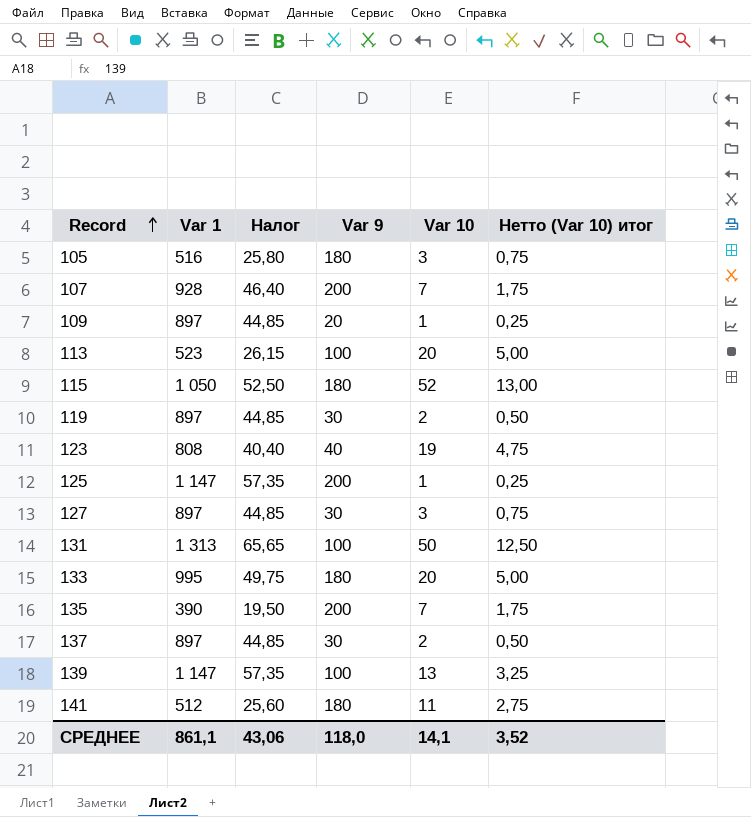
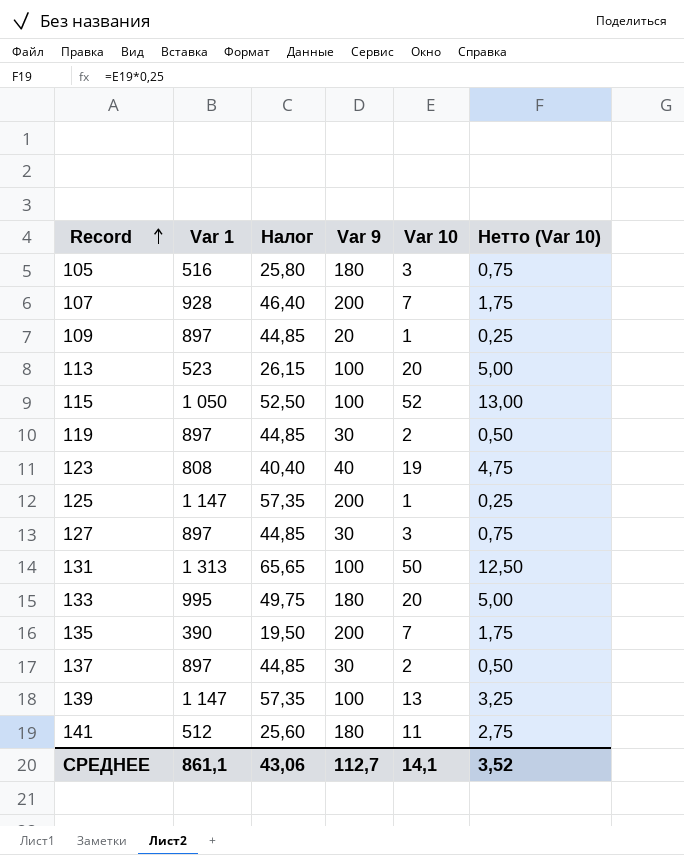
column name: Нетто (Var 10) итог -> Нетто (Var 10)
115 | Var 9: 180 -> 100
СРЕДНЕЕ | Var 9: 118,0 -> 112,7

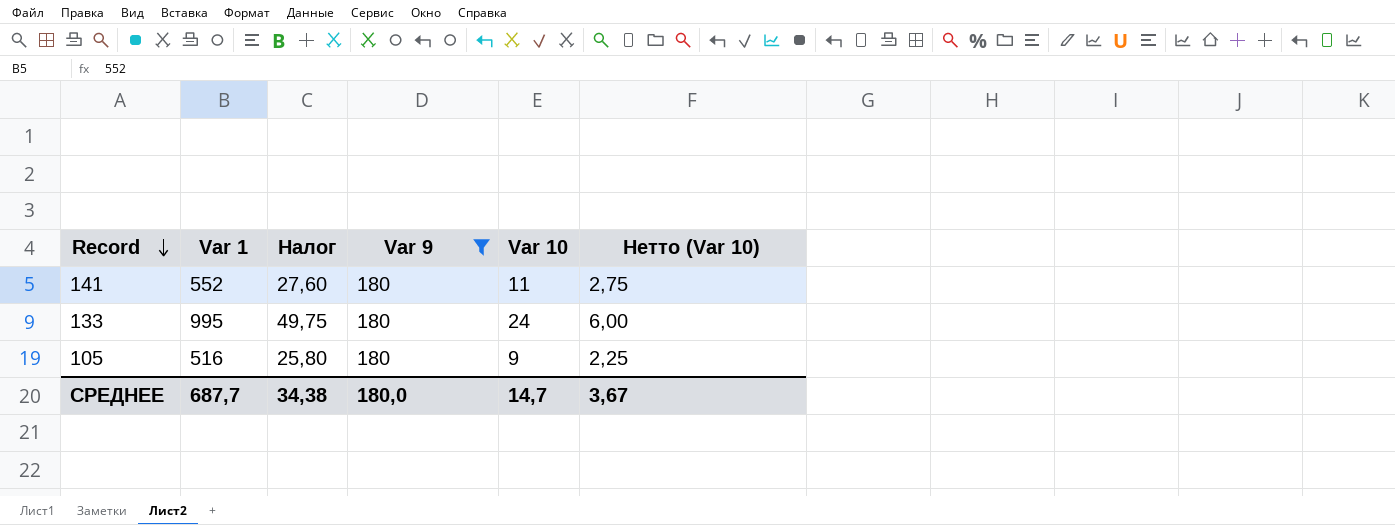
filter: none -> Var 9 = 180
row order: Record ascending -> Record descending
141 | Var 1: 512 -> 552
141 | Налог: 25,60 -> 27,60
133 | Var 10: 20 -> 24
133 | Нетто (Var 10): 5,00 -> 6,00
105 | Var 10: 3 -> 9
105 | Нетто (Var 10): 0,75 -> 2,25
СРЕДНЕЕ | Var 1: 861,1 -> 687,7
СРЕДНЕЕ | Налог: 43,06 -> 34,38
СРЕДНЕЕ | Var 9: 112,7 -> 180,0
СРЕДНЕЕ | Var 10: 14,1 -> 14,7
СРЕДНЕЕ | Нетто (Var 10): 3,52 -> 3,67

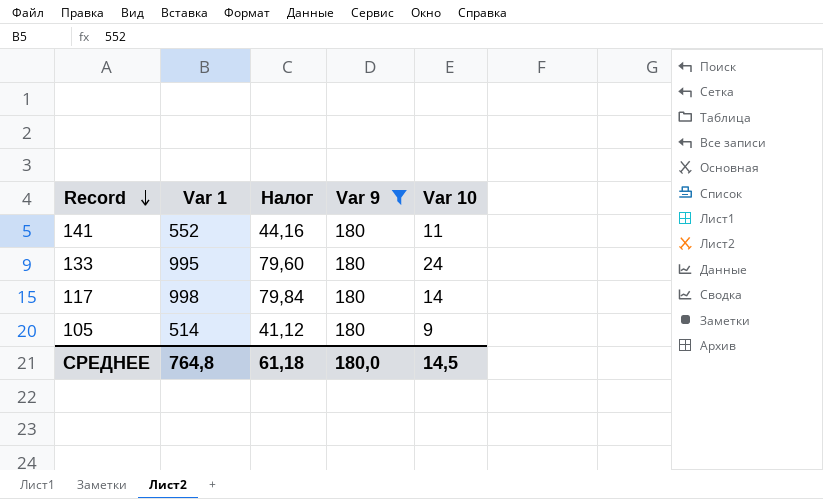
column Нетто (Var 10) | formula: [Var 10] * 0,25 -> none
column Налог | formula: [Var 1] * 0,05 -> [Var 1] * 0,08
row 117: none -> 998 | 79,84 | 180 | 14
105 | Var 1: 516 -> 514
СРЕДНЕЕ | Var 1: 687,7 -> 764,8
СРЕДНЕЕ | Налог: 34,38 -> 61,18
СРЕДНЕЕ | Var 10: 14,7 -> 14,5

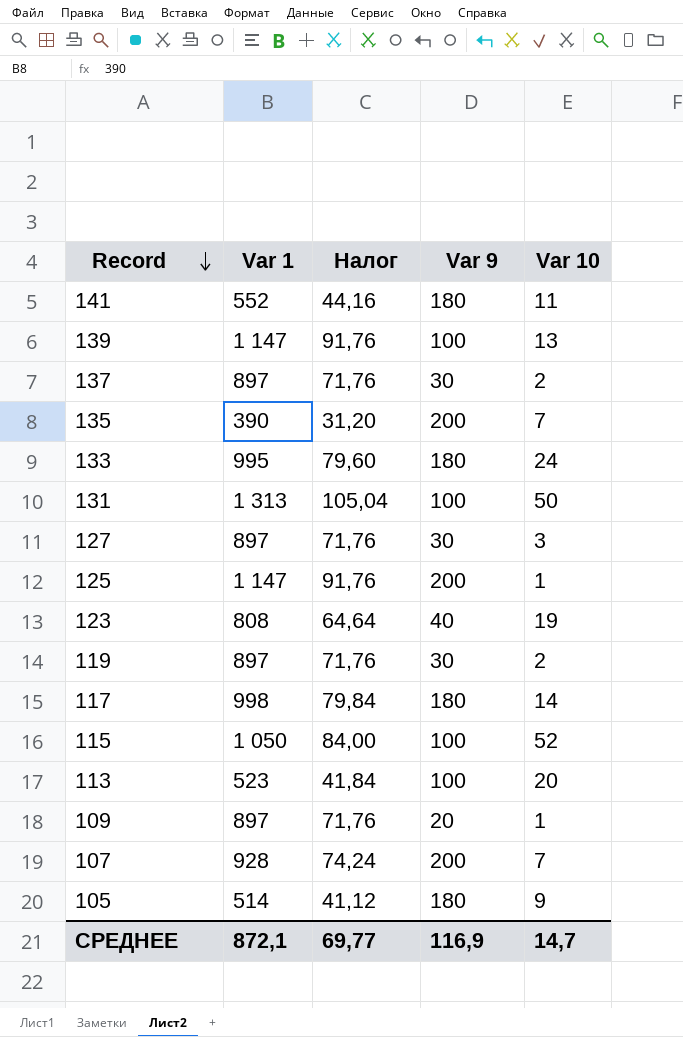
filter: Var 9 = 180 -> none
СРЕДНЕЕ | Var 1: 764,8 -> 872,1
СРЕДНЕЕ | Налог: 61,18 -> 69,77
СРЕДНЕЕ | Var 9: 180,0 -> 116,9
СРЕДНЕЕ | Var 10: 14,5 -> 14,7

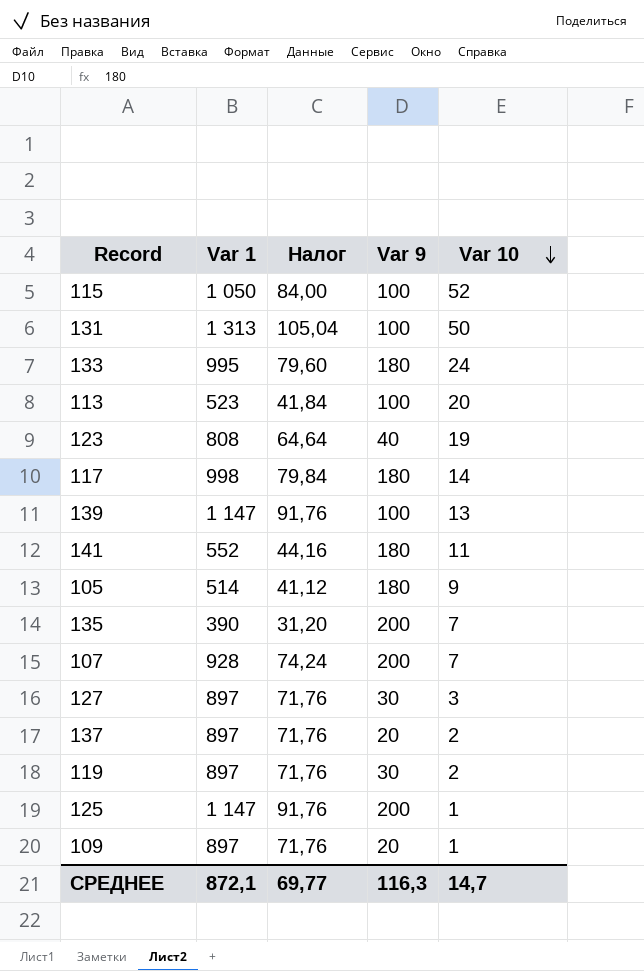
row order: Record descending -> Var 10 descending
137 | Var 9: 30 -> 20
СРЕДНЕЕ | Var 9: 116,9 -> 116,3

